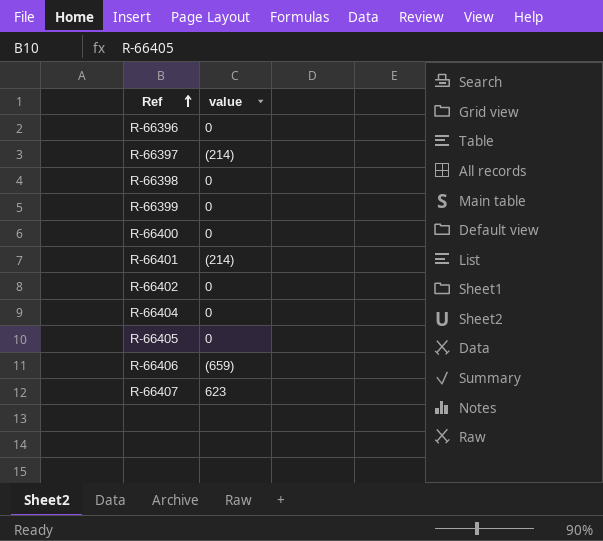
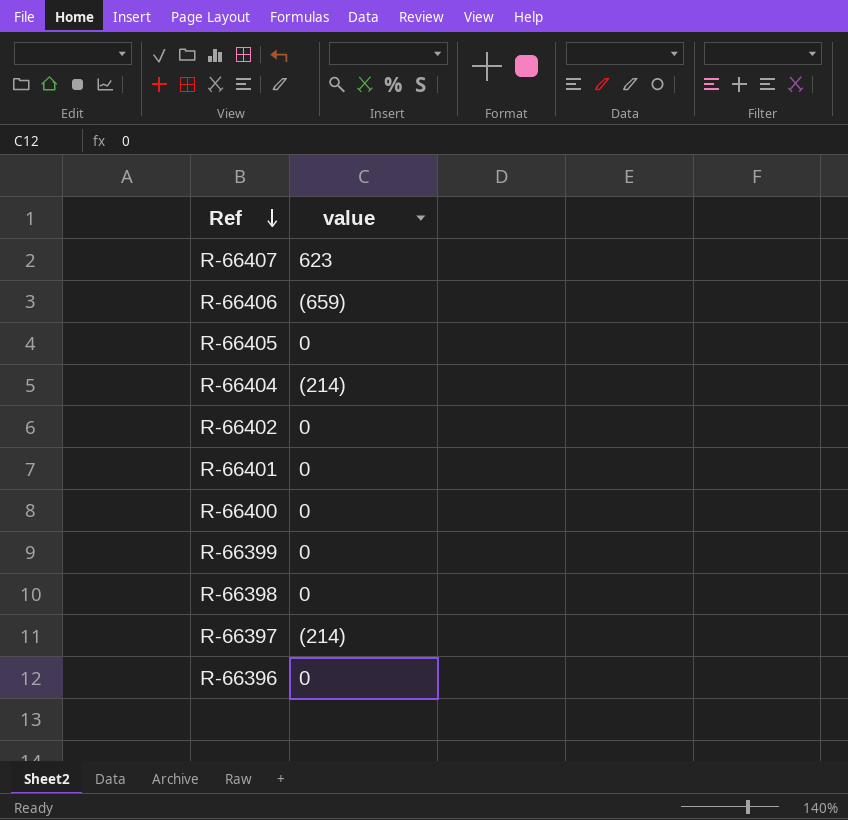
row order: Ref ascending -> Ref descending
R-66404 | value: 0 -> (214)
R-66401 | value: (214) -> 0

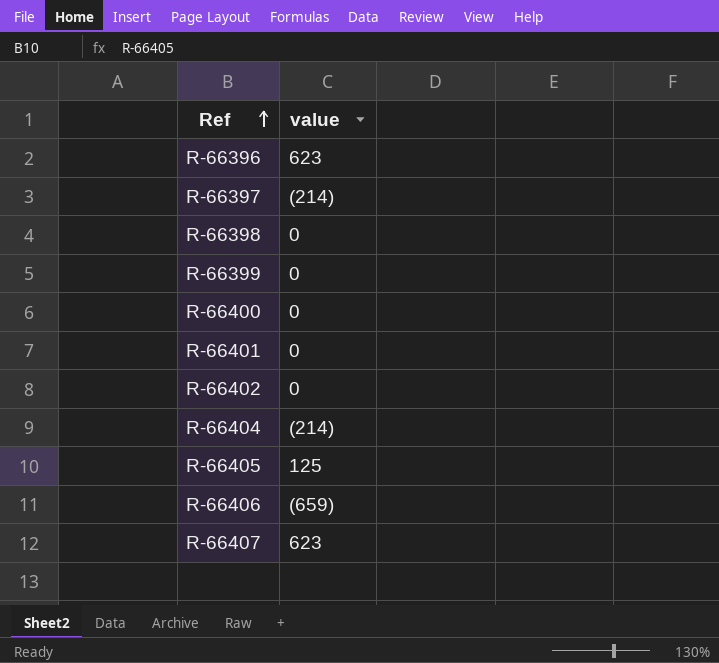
row order: Ref descending -> Ref ascending
R-66396 | value: 0 -> 623
R-66405 | value: 0 -> 125

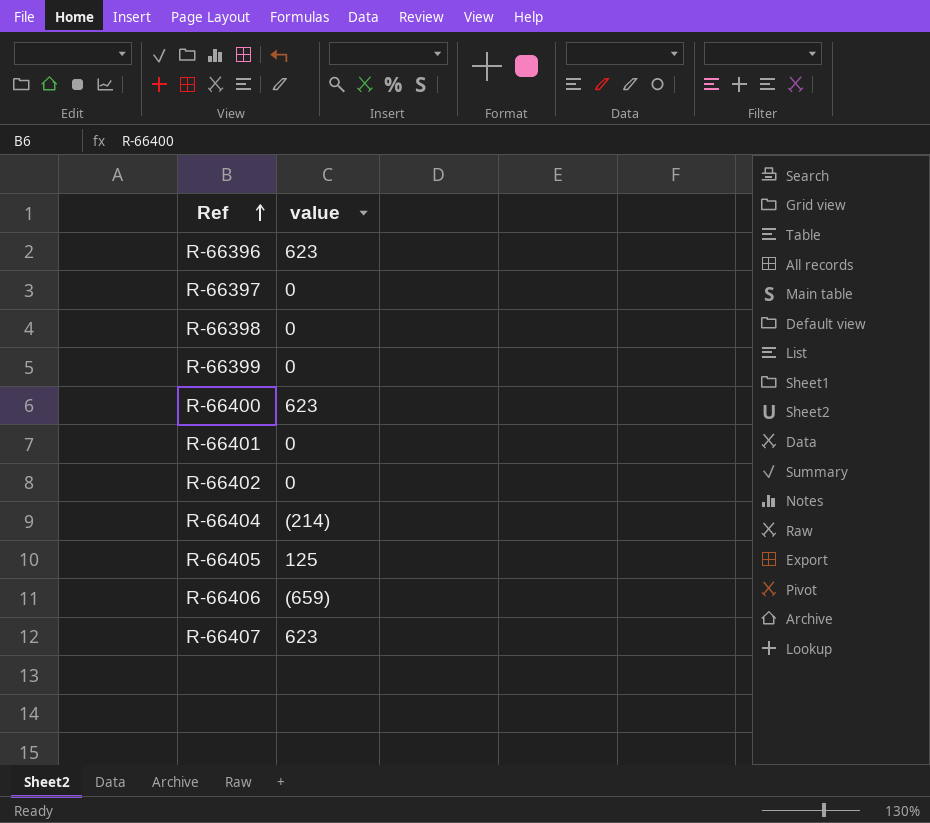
R-66397 | value: (214) -> 0
R-66400 | value: 0 -> 623

